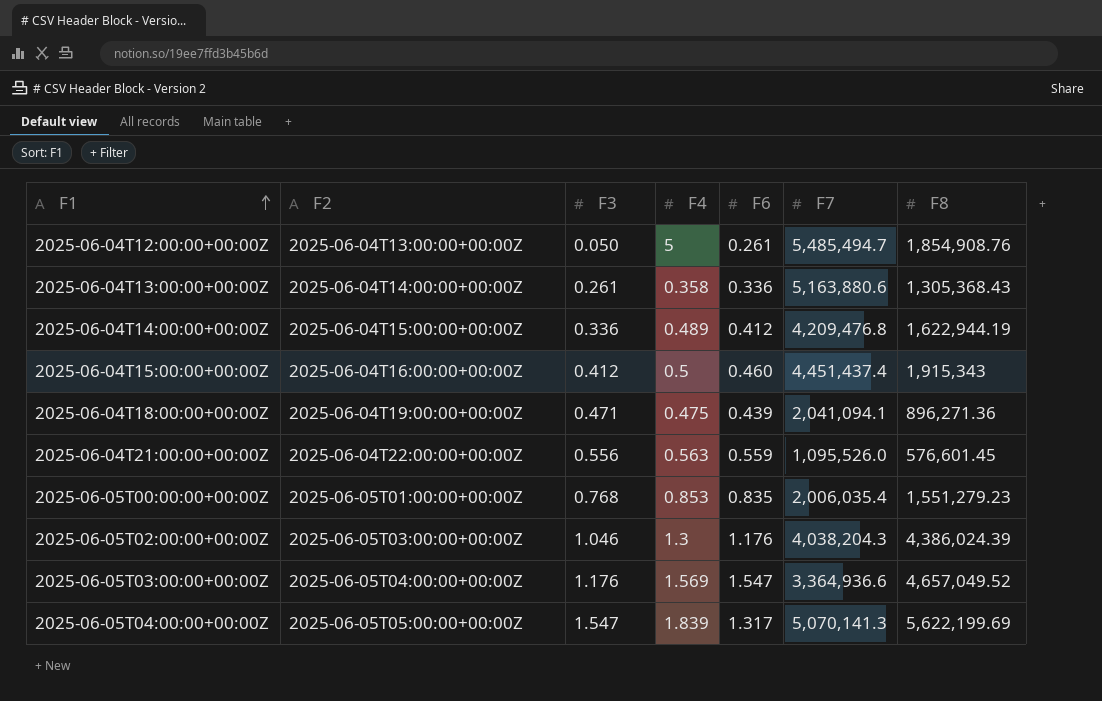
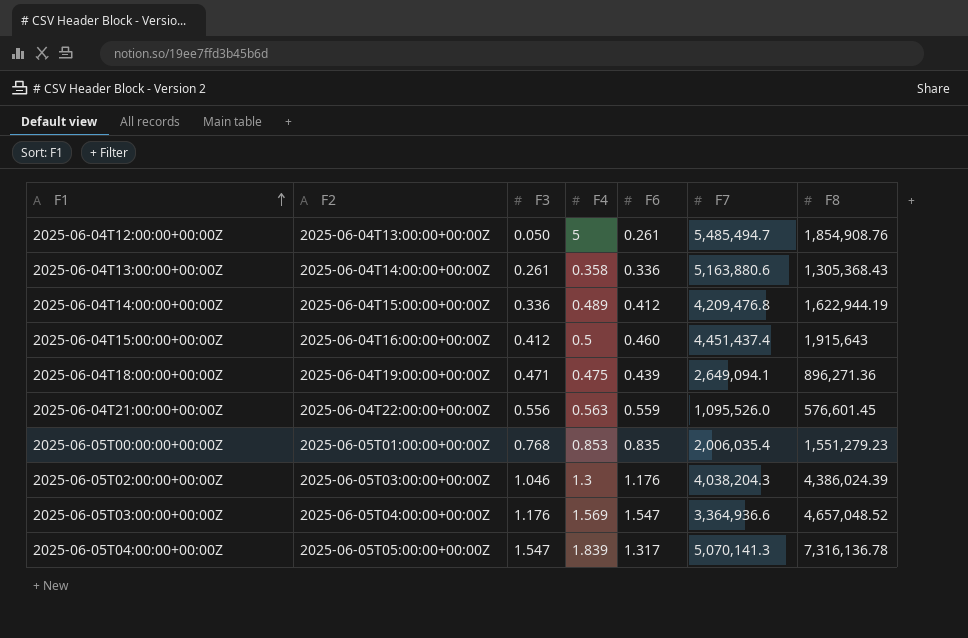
2025-06-04T15:00:00+00:00Z | F8: 1,915,343 -> 1,915,643
2025-06-04T18:00:00+00:00Z | F7: 2,041,094.1 -> 2,649,094.1
2025-06-05T03:00:00+00:00Z | F8: 4,657,049.52 -> 4,657,048.52
2025-06-05T04:00:00+00:00Z | F8: 5,622,199.69 -> 7,316,136.78

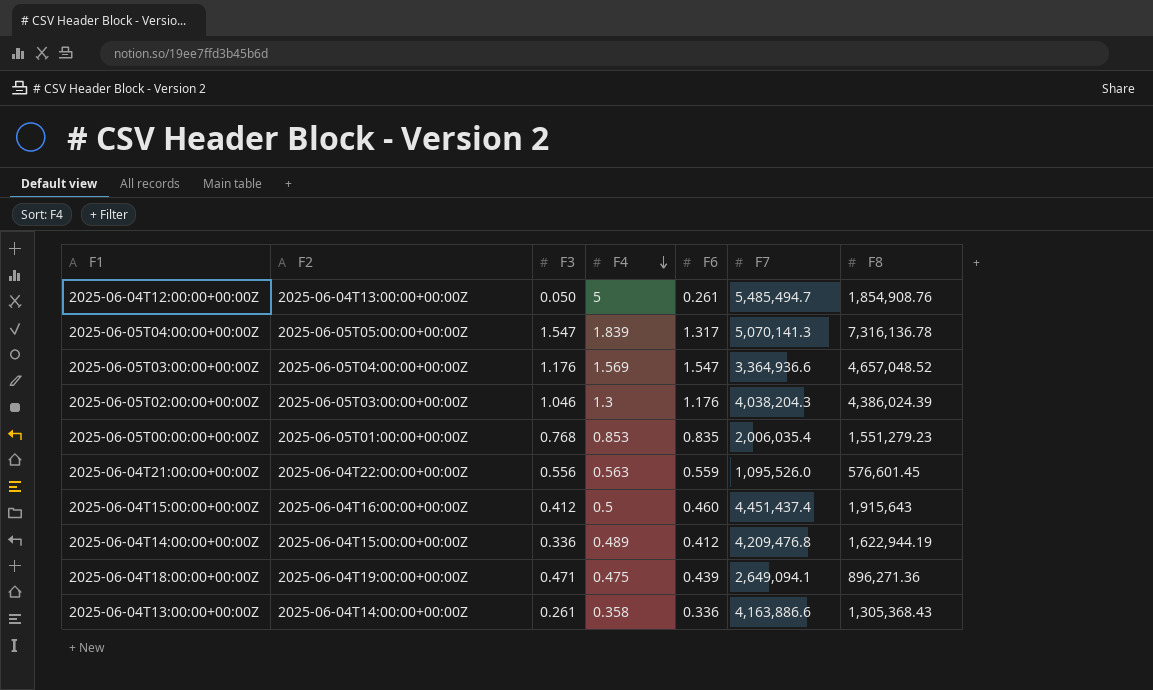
row order: F1 ascending -> F4 descending
2025-06-04T13:00:00+00:00Z | F7: 5,163,880.6 -> 4,163,886.6

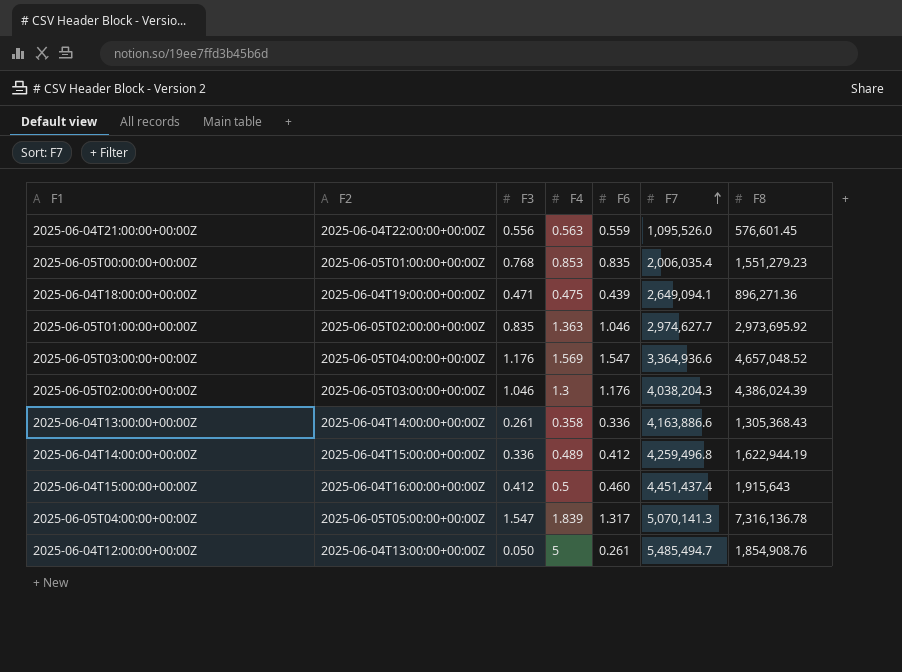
row order: F4 descending -> F7 ascending
row 2025-06-05T01:00:00+00:00Z: none -> 2025-06-05T02:00:00+00:00Z | 0.835 | 1.363 | 1.046 | 2,974,627.7 | 2,973,695.92
2025-06-04T14:00:00+00:00Z | F7: 4,209,476.8 -> 4,259,496.8

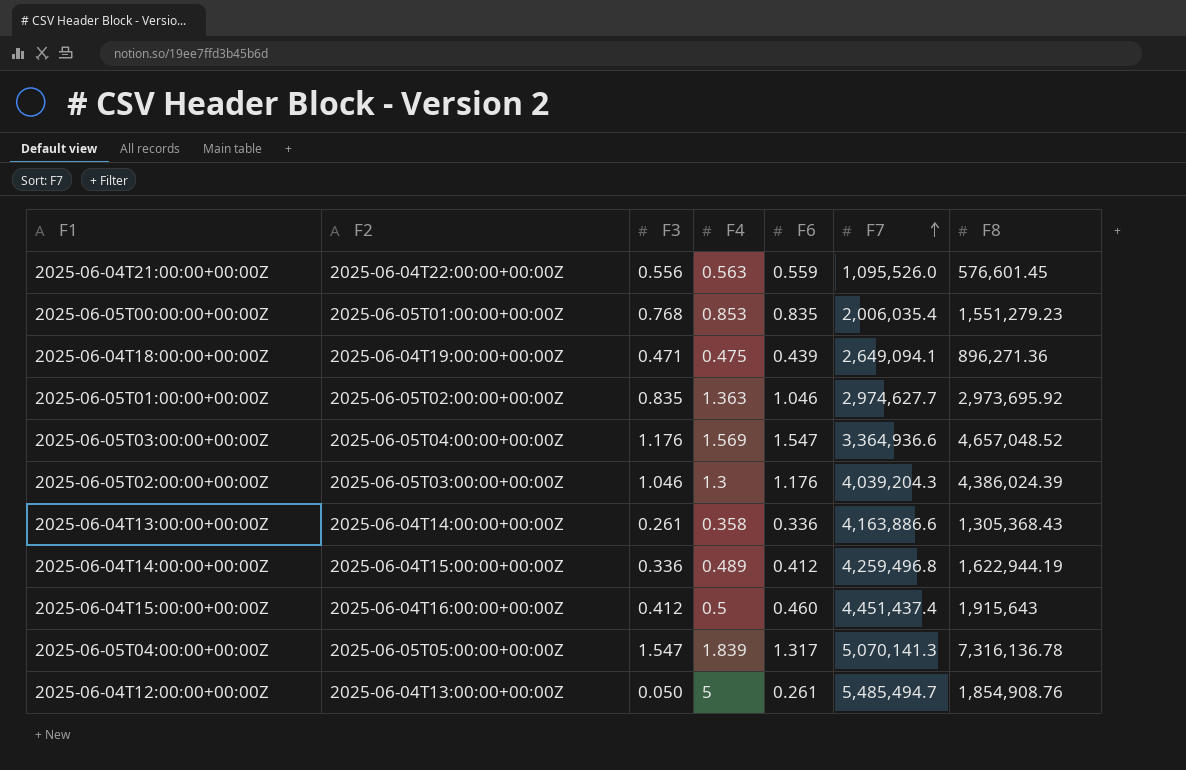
2025-06-05T02:00:00+00:00Z | F7: 4,038,204.3 -> 4,039,204.3

